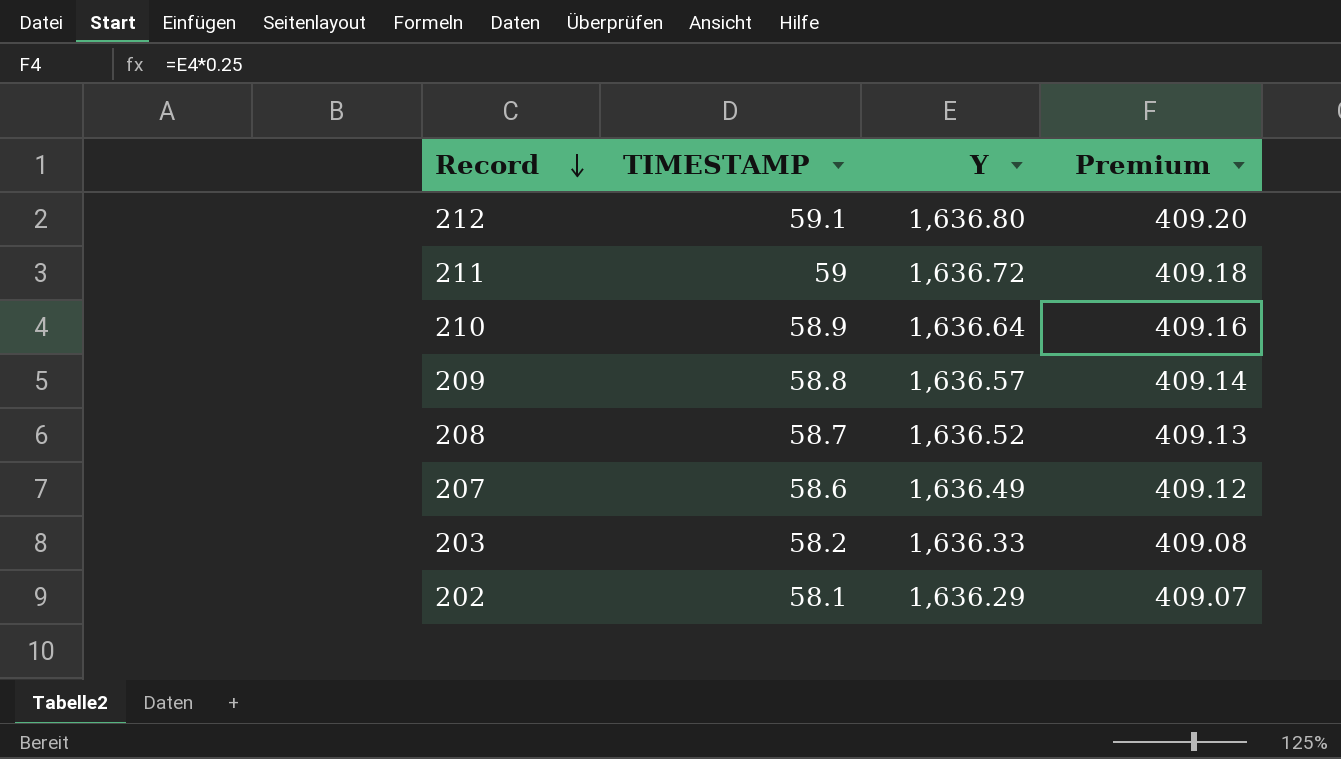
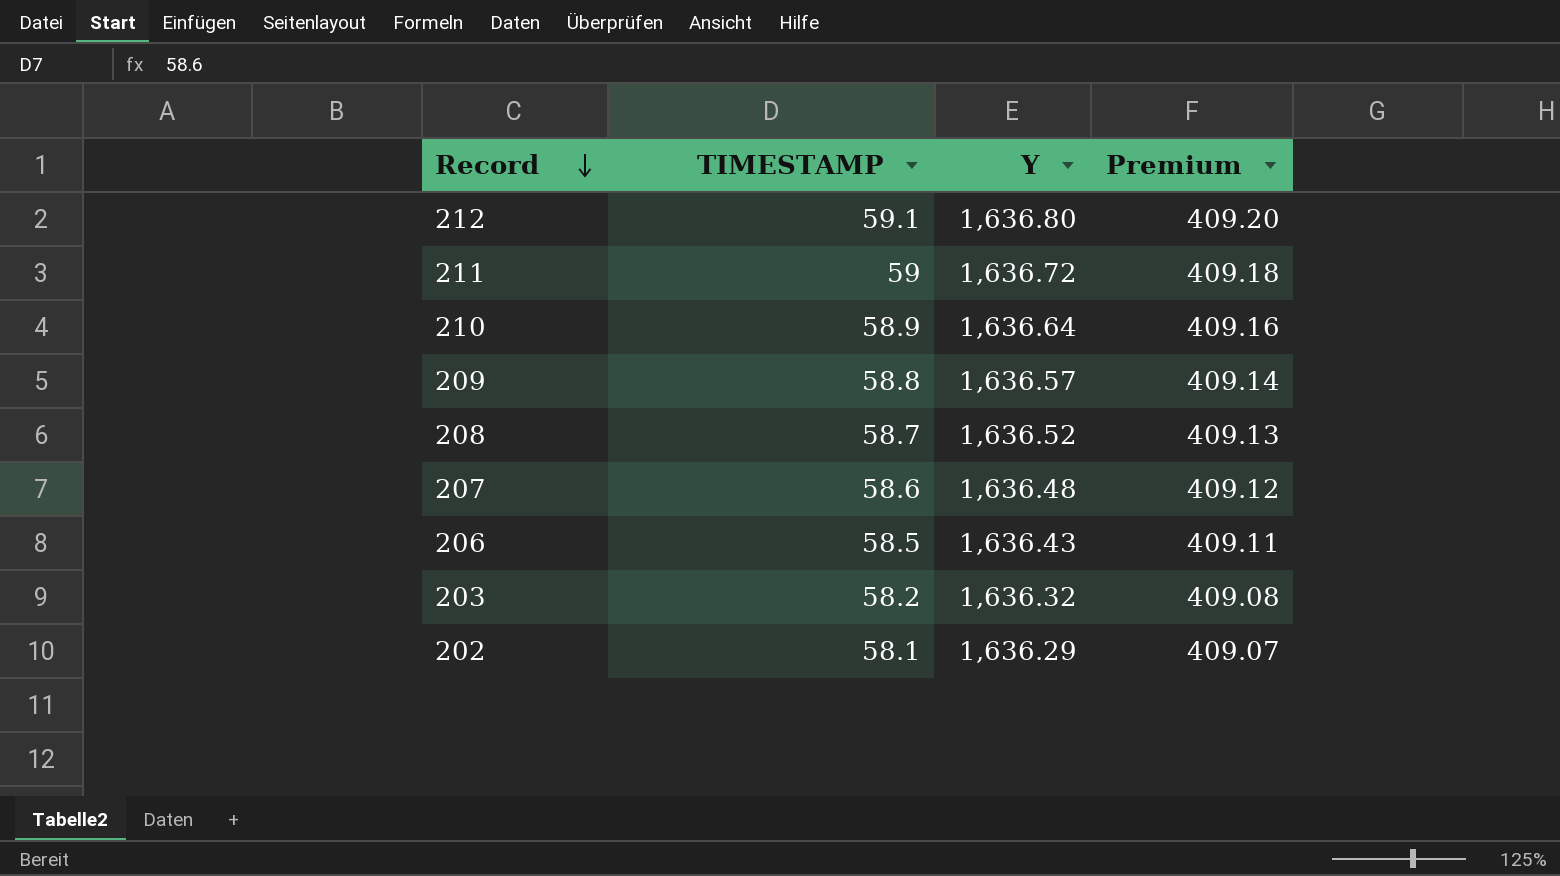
207 | Y: 1,636.49 -> 1,636.48
row 206: none -> 58.5 | 1,636.43 | 409.11
203 | Y: 1,636.33 -> 1,636.32

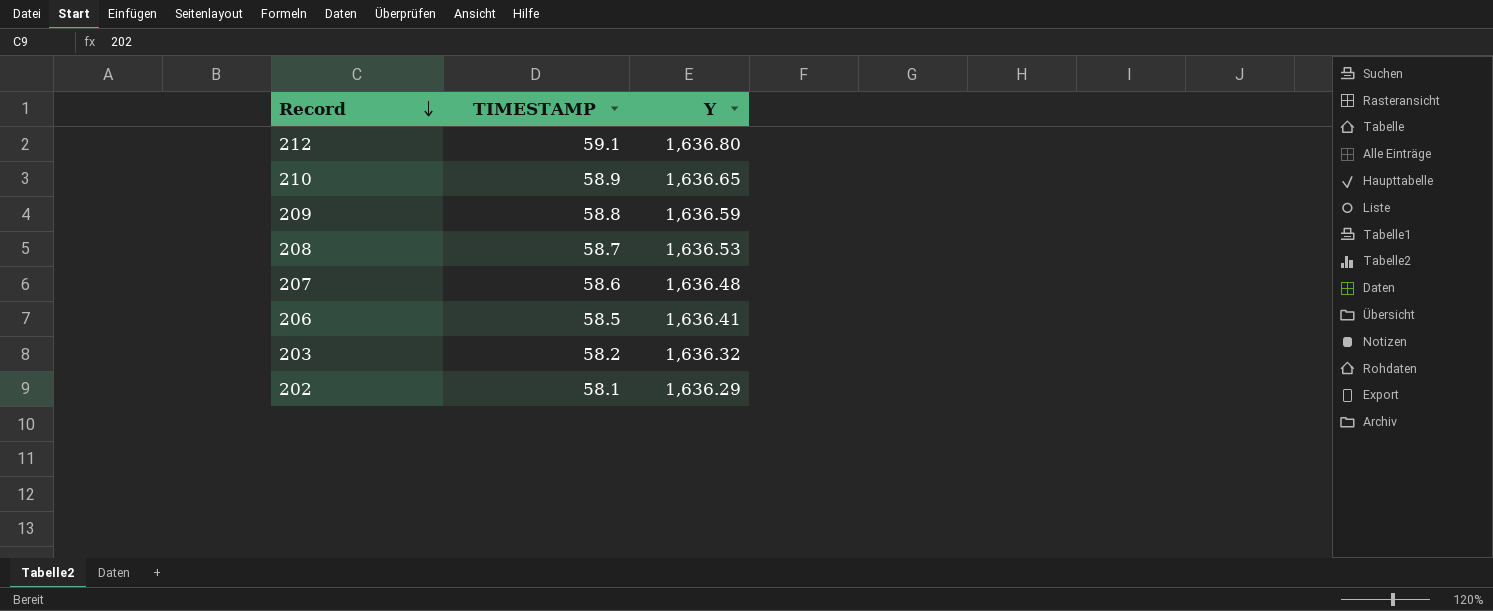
column Premium | formula: [Y] * 0.25 -> none
row 211: 59 | 1,636.72 | 409.18 -> none
210 | Y: 1,636.64 -> 1,636.65
209 | Y: 1,636.57 -> 1,636.59
208 | Y: 1,636.52 -> 1,636.53
206 | Y: 1,636.43 -> 1,636.41

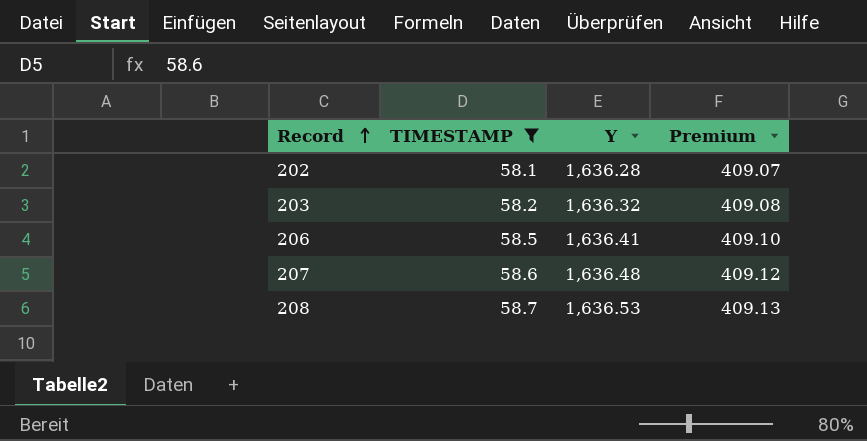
filter: none -> TIMESTAMP <= 58.7
row order: Record descending -> Record ascending
column Premium | formula: none -> [Y] * 0.25
202 | Y: 1,636.29 -> 1,636.28

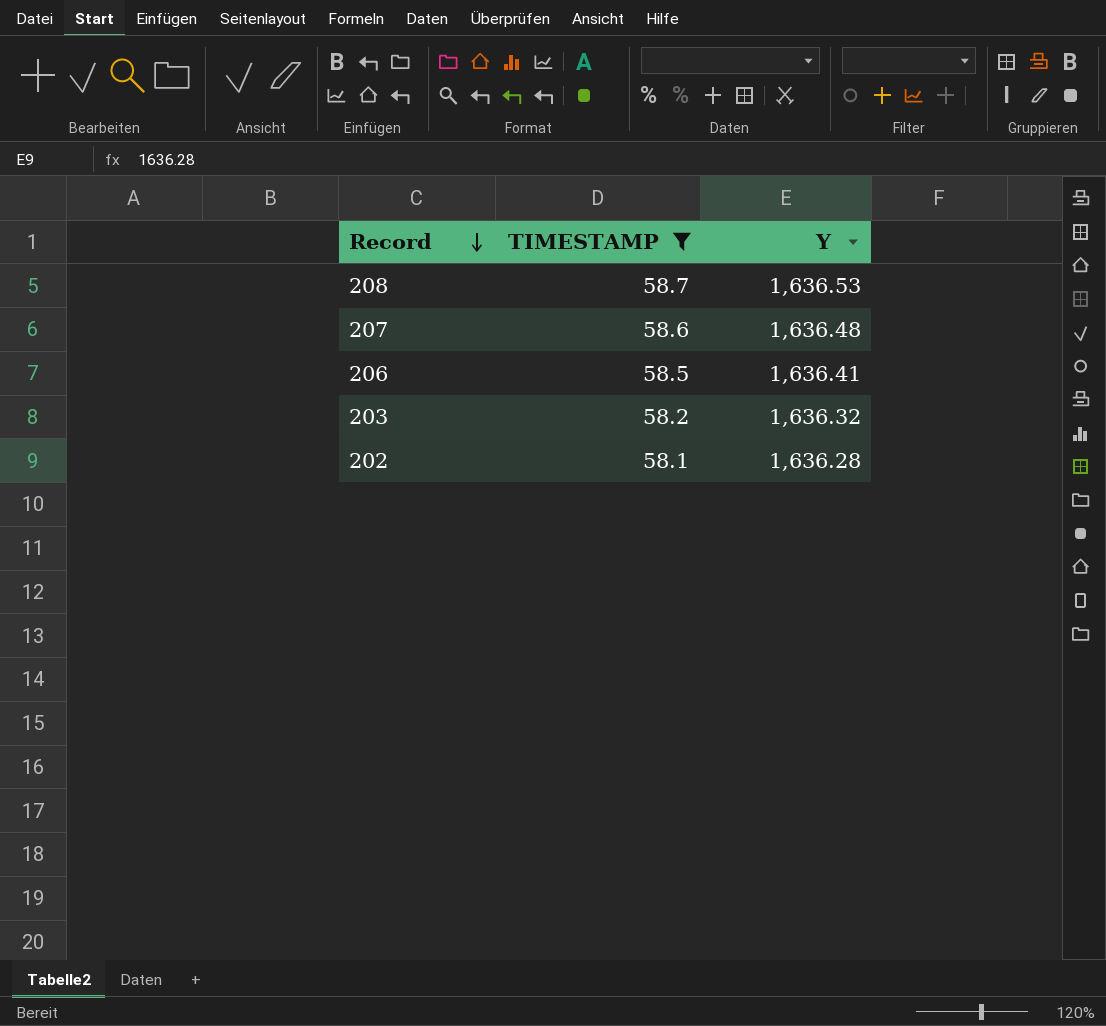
row order: Record ascending -> Record descending
column Premium | formula: [Y] * 0.25 -> none

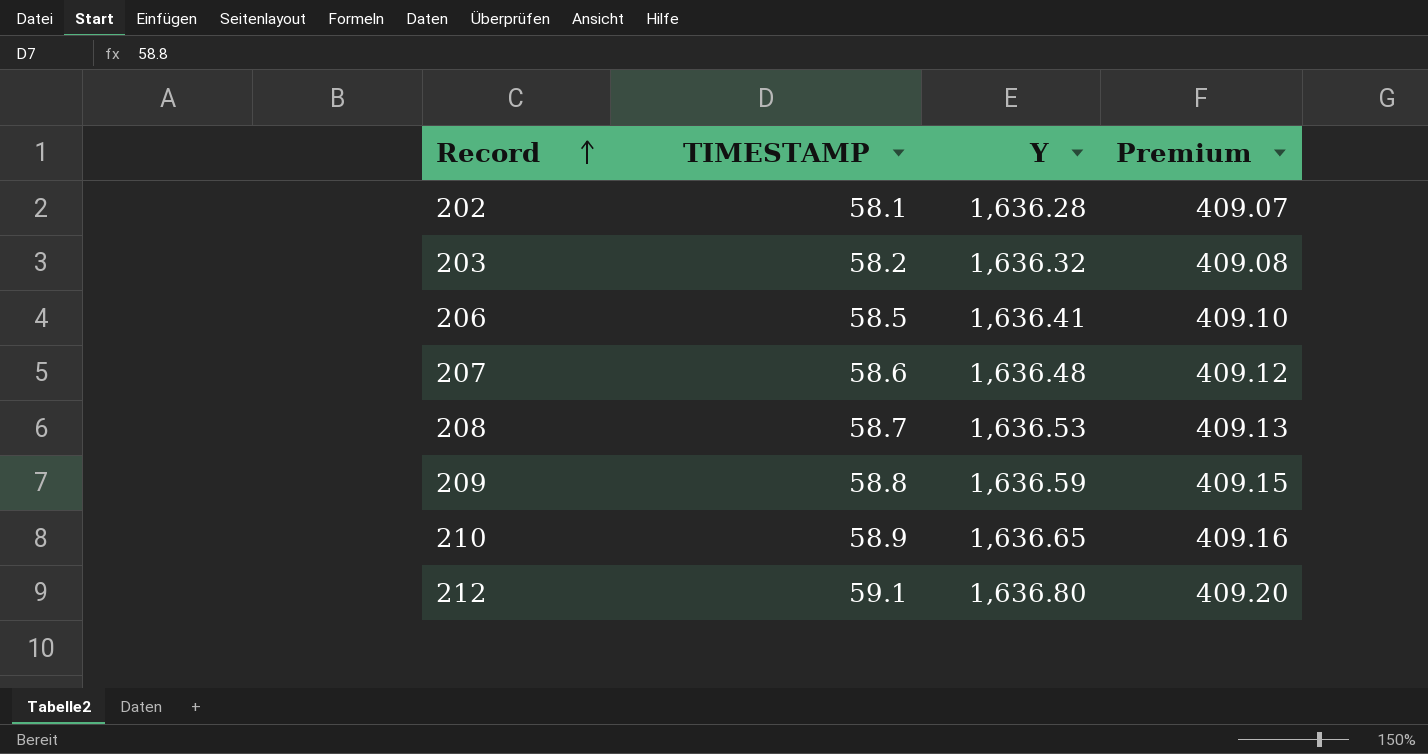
filter: TIMESTAMP <= 58.7 -> none
row order: Record descending -> Record ascending
column Premium | formula: none -> [Y] * 0.25

